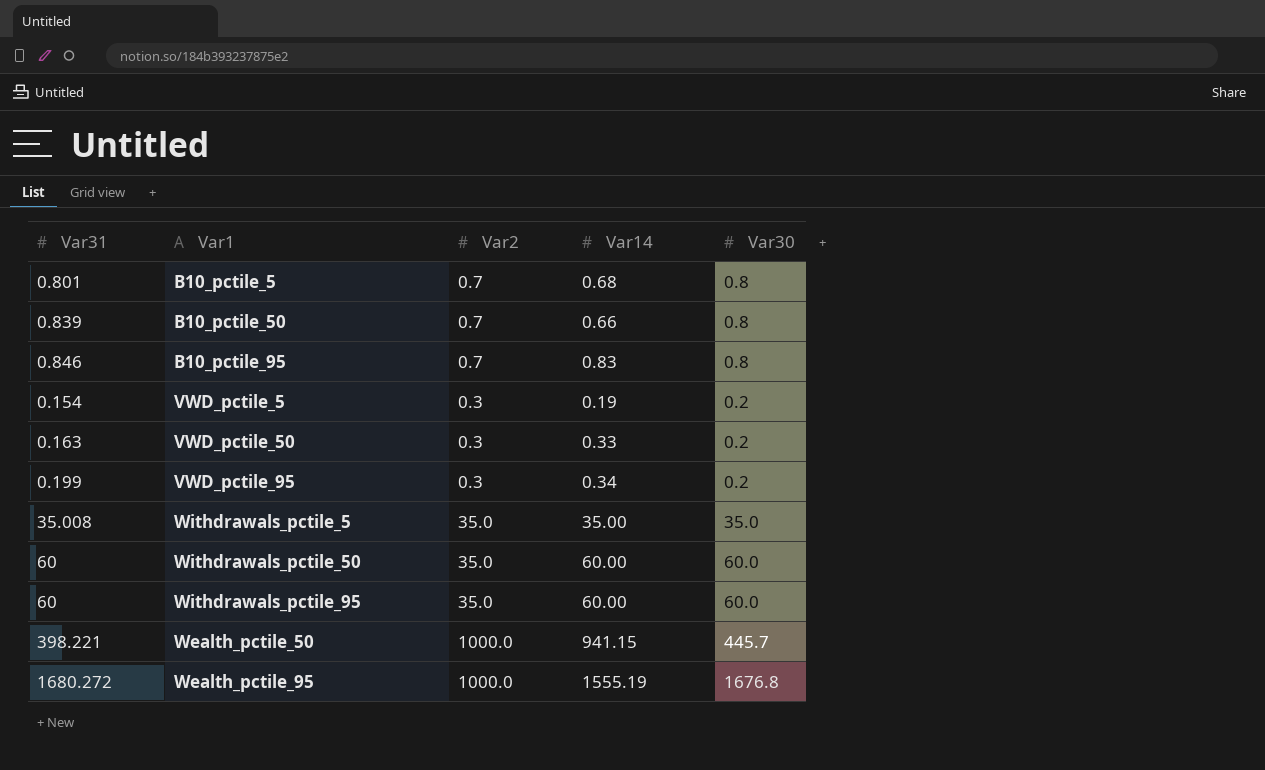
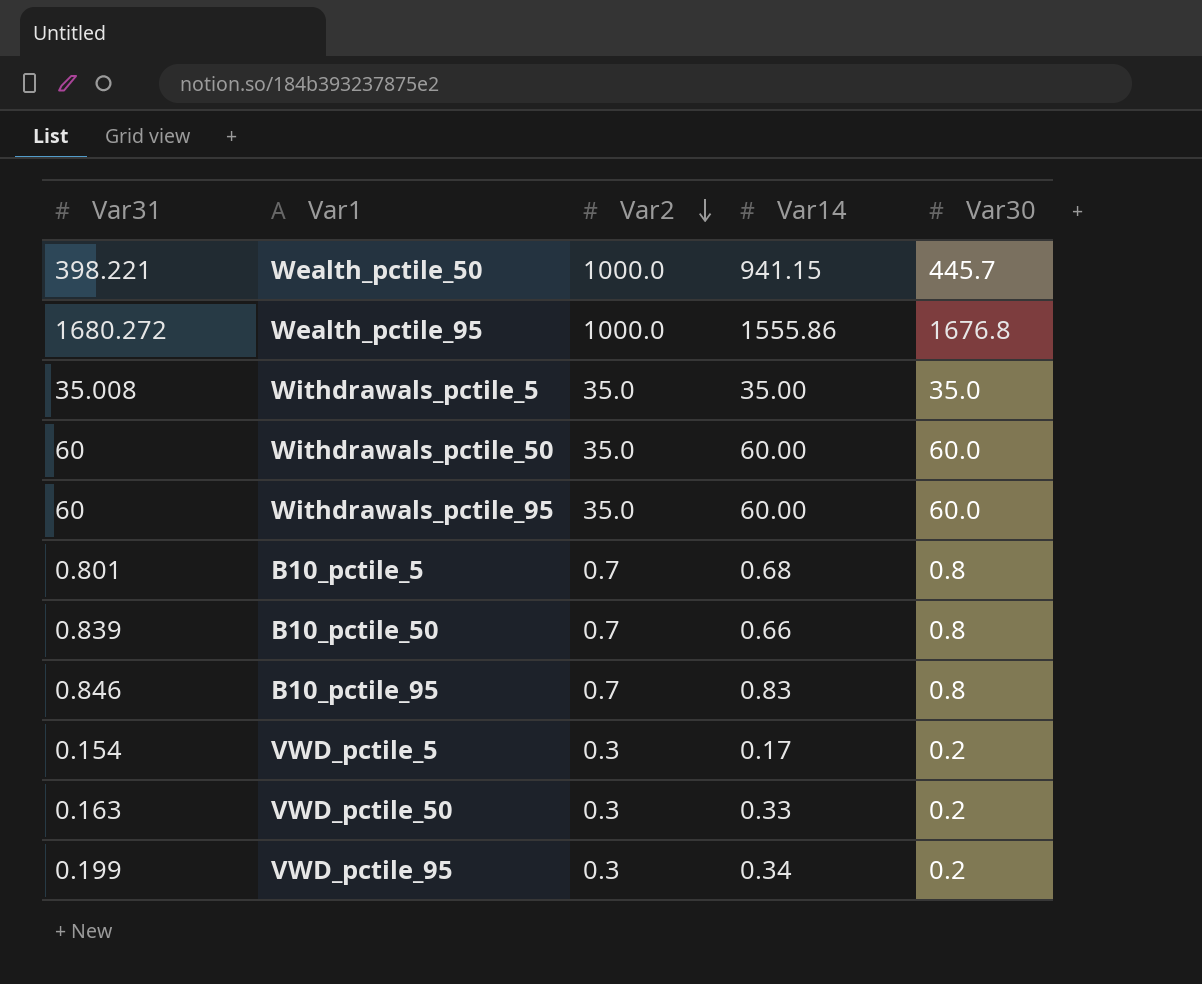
row order: none -> Var2 descending
Wealth_pctile_95 | Var14: 1555.19 -> 1555.86
VWD_pctile_5 | Var14: 0.19 -> 0.17

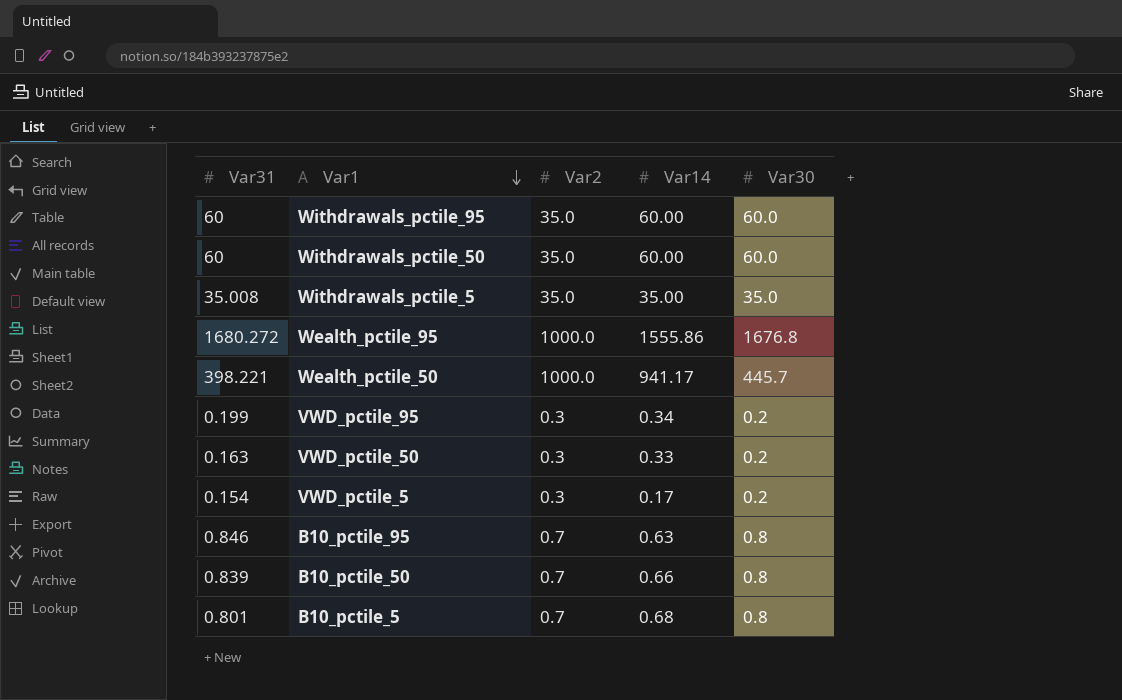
row order: Var2 descending -> Var1 descending
Wealth_pctile_50 | Var14: 941.15 -> 941.17
B10_pctile_95 | Var14: 0.83 -> 0.63

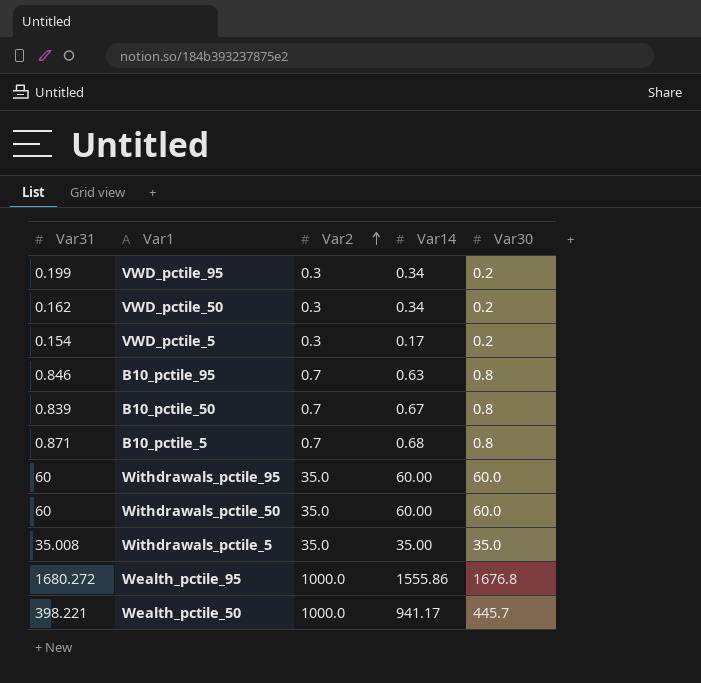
row order: Var1 descending -> Var2 ascending
VWD_pctile_50 | Var31: 0.163 -> 0.162
VWD_pctile_50 | Var14: 0.33 -> 0.34
B10_pctile_50 | Var14: 0.66 -> 0.67
B10_pctile_5 | Var31: 0.801 -> 0.871

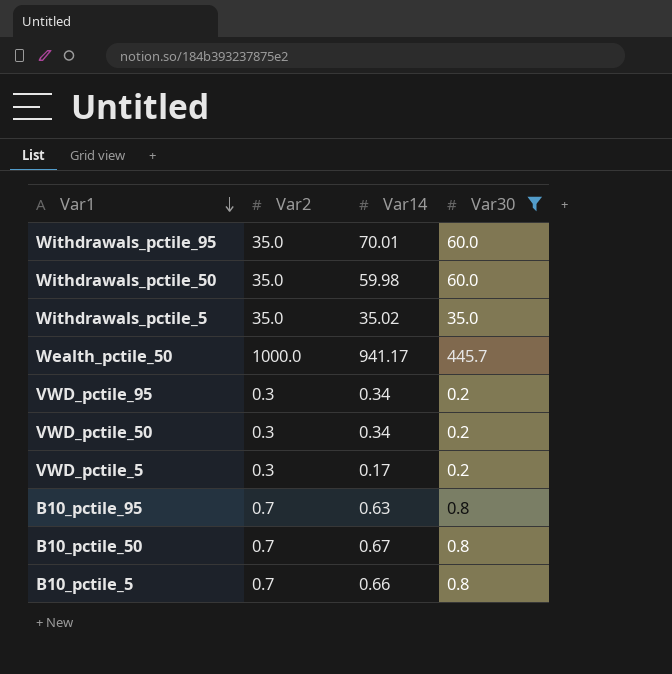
filter: none -> Var30 != 1676.8
row order: Var2 ascending -> Var1 descending
column Var31 | position: 1 -> none
Withdrawals_pctile_95 | Var14: 60.00 -> 70.01
Withdrawals_pctile_50 | Var14: 60.00 -> 59.98
Withdrawals_pctile_5 | Var14: 35.00 -> 35.02
B10_pctile_5 | Var14: 0.68 -> 0.66

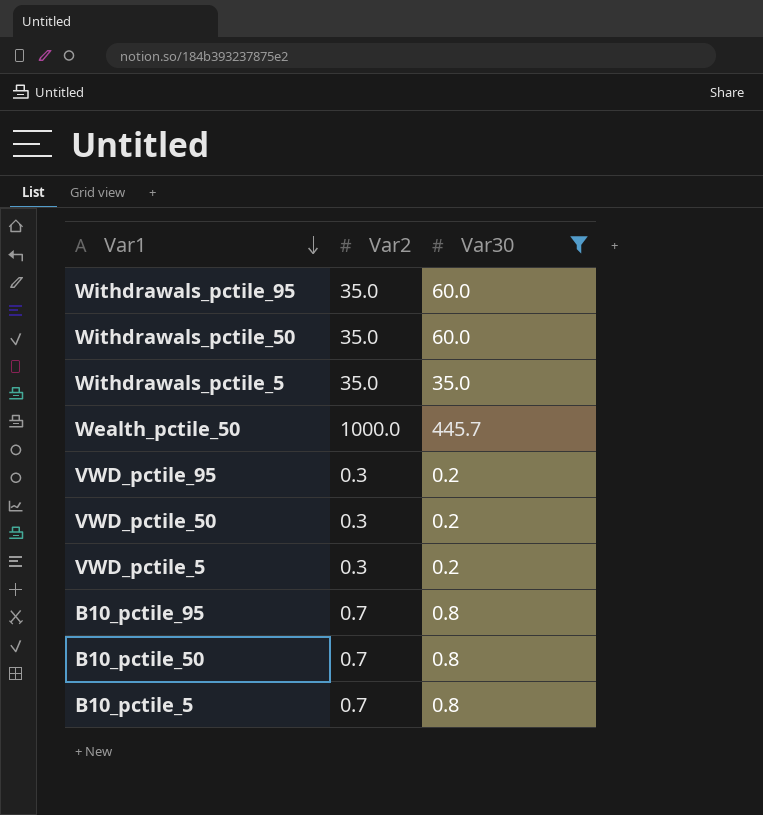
column Var14 | position: 3 -> none

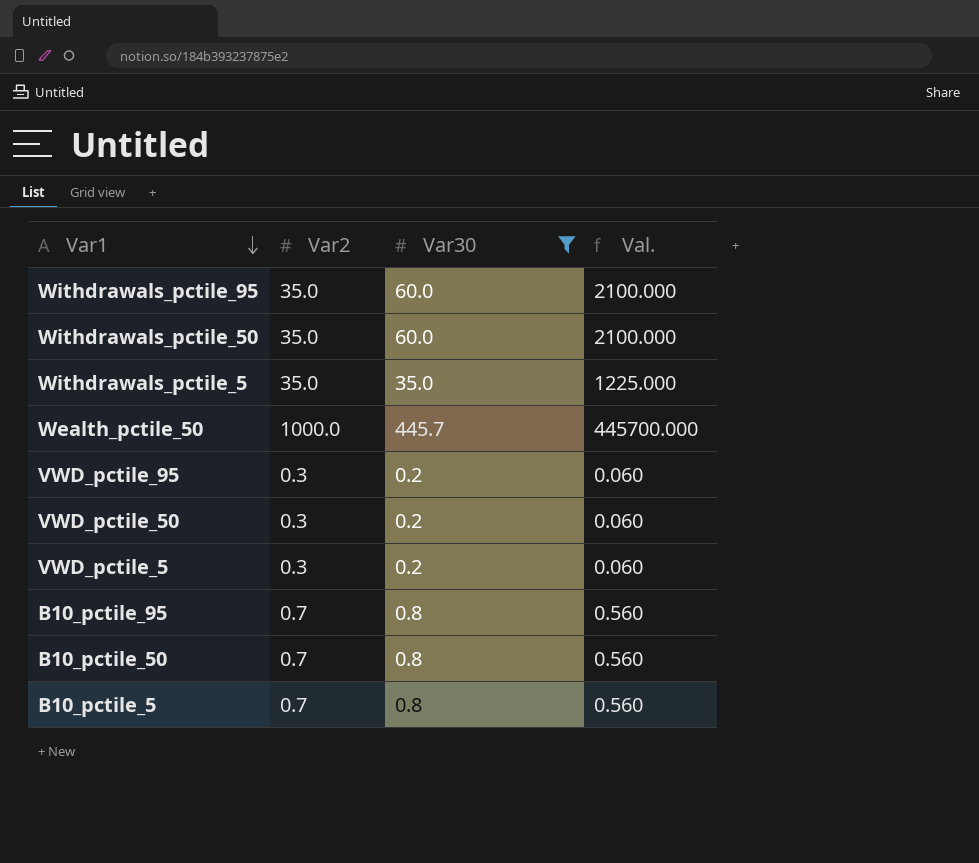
column Val. | formula: none -> [Var2] * [Var30]

